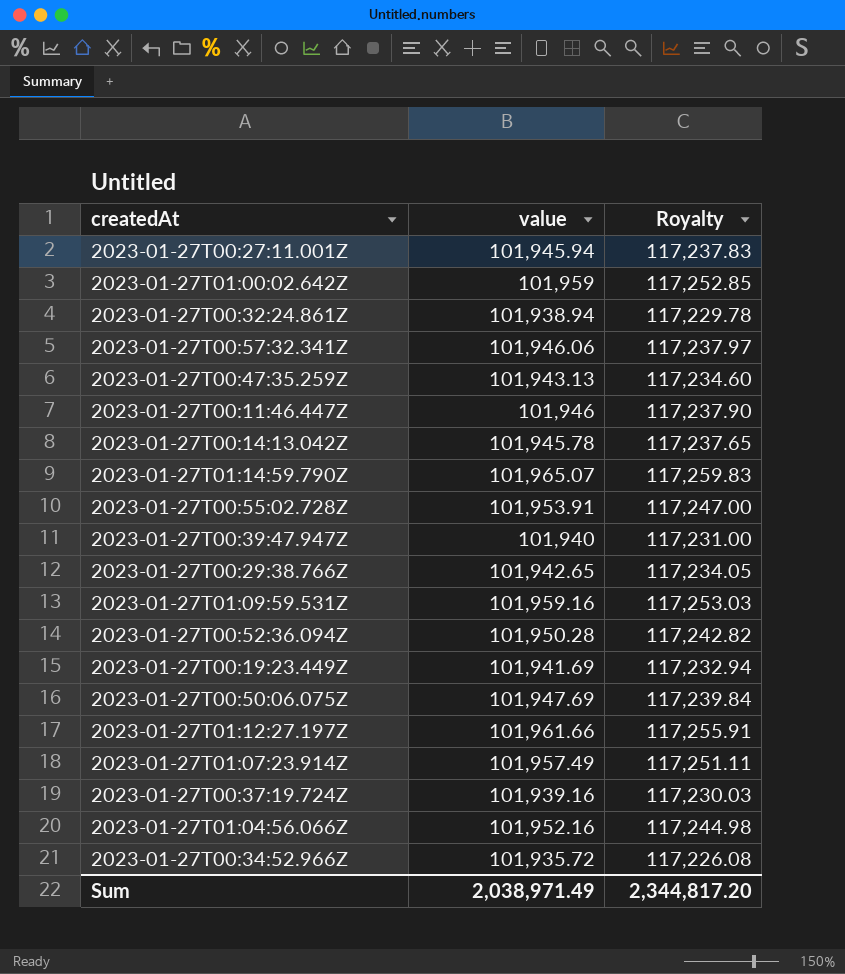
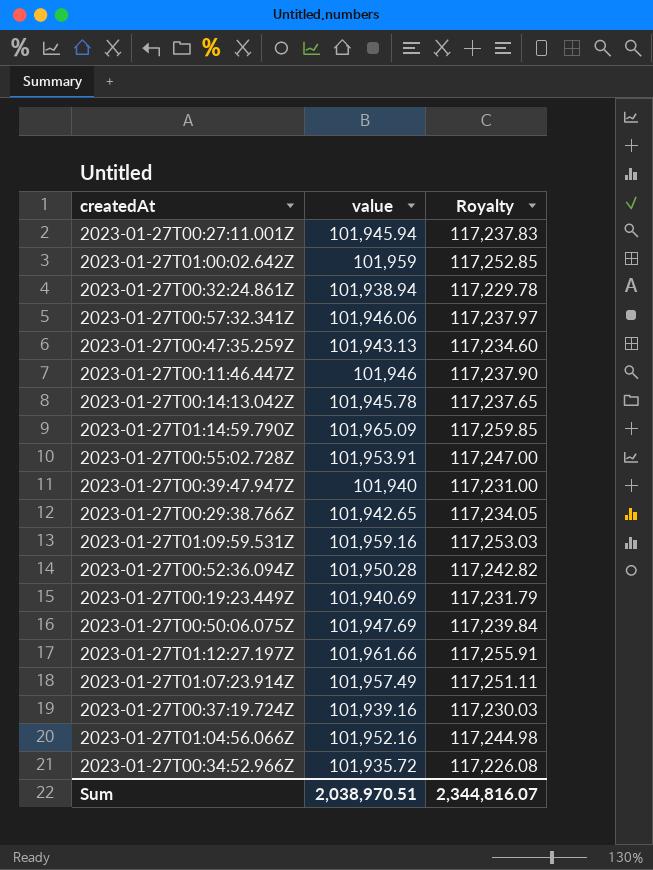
2023-01-27T01:14:59.790Z | value: 101,965.07 -> 101,965.09
2023-01-27T01:14:59.790Z | Royalty: 117,259.83 -> 117,259.85
2023-01-27T00:19:23.449Z | value: 101,941.69 -> 101,940.69
2023-01-27T00:19:23.449Z | Royalty: 117,232.94 -> 117,231.79
Sum | value: 2,038,971.49 -> 2,038,970.51
Sum | Royalty: 2,344,817.20 -> 2,344,816.07

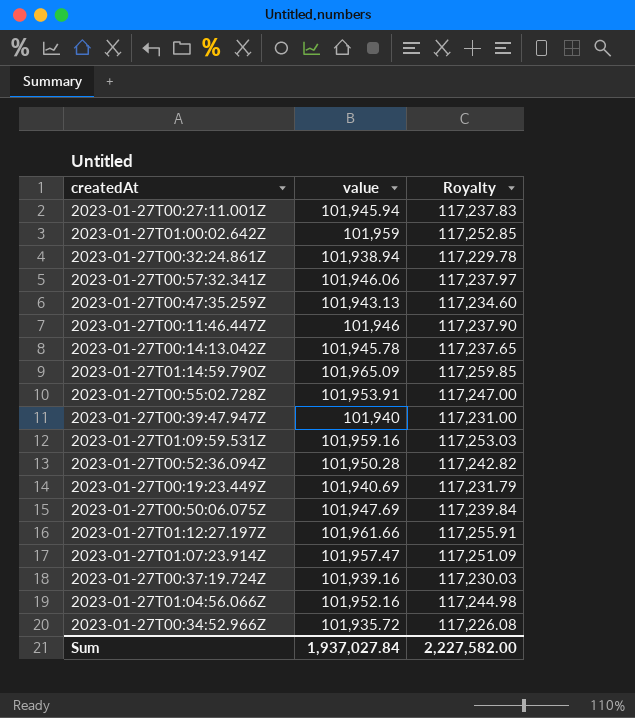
row 2023-01-27T00:29:38.766Z: 101,942.65 | 117,234.05 -> none
2023-01-27T01:07:23.914Z | value: 101,957.49 -> 101,957.47
2023-01-27T01:07:23.914Z | Royalty: 117,251.11 -> 117,251.09
Sum | value: 2,038,970.51 -> 1,937,027.84
Sum | Royalty: 2,344,816.07 -> 2,227,582.00

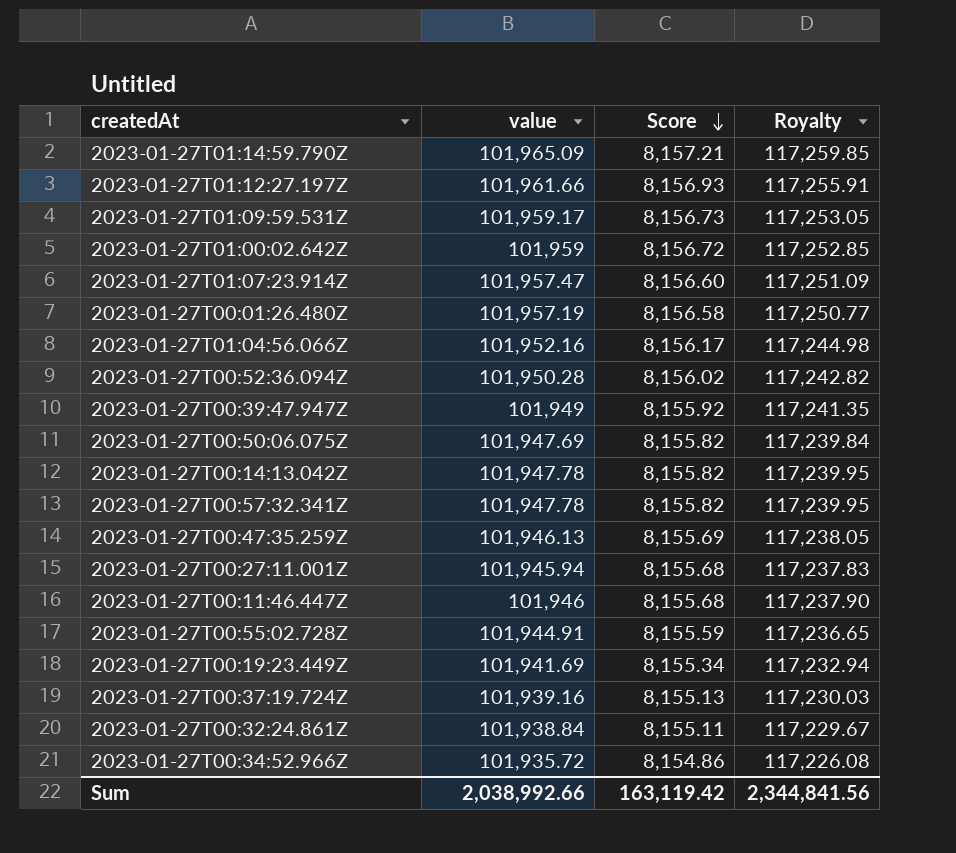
row order: none -> Score descending
column Score | formula: none -> [value] * 0.08
2023-01-27T01:09:59.531Z | value: 101,959.16 -> 101,959.17
2023-01-27T01:09:59.531Z | Royalty: 117,253.03 -> 117,253.05
row 2023-01-27T00:01:26.480Z: none -> 101,957.19 | 8,156.58 | 117,250.77
2023-01-27T00:39:47.947Z | value: 101,940 -> 101,949
2023-01-27T00:39:47.947Z | Royalty: 117,231.00 -> 117,241.35
2023-01-27T00:14:13.042Z | value: 101,945.78 -> 101,947.78
2023-01-27T00:14:13.042Z | Royalty: 117,237.65 -> 117,239.95
2023-01-27T00:57:32.341Z | value: 101,946.06 -> 101,947.78
2023-01-27T00:57:32.341Z | Royalty: 117,237.97 -> 117,239.95
2023-01-27T00:47:35.259Z | value: 101,943.13 -> 101,946.13
2023-01-27T00:47:35.259Z | Royalty: 117,234.60 -> 117,238.05
2023-01-27T00:55:02.728Z | value: 101,953.91 -> 101,944.91
2023-01-27T00:55:02.728Z | Royalty: 117,247.00 -> 117,236.65
2023-01-27T00:19:23.449Z | value: 101,940.69 -> 101,941.69
2023-01-27T00:19:23.449Z | Royalty: 117,231.79 -> 117,232.94
2023-01-27T00:32:24.861Z | value: 101,938.94 -> 101,938.84
2023-01-27T00:32:24.861Z | Royalty: 117,229.78 -> 117,229.67
Sum | value: 1,937,027.84 -> 2,038,992.66
Sum | Royalty: 2,227,582.00 -> 2,344,841.56

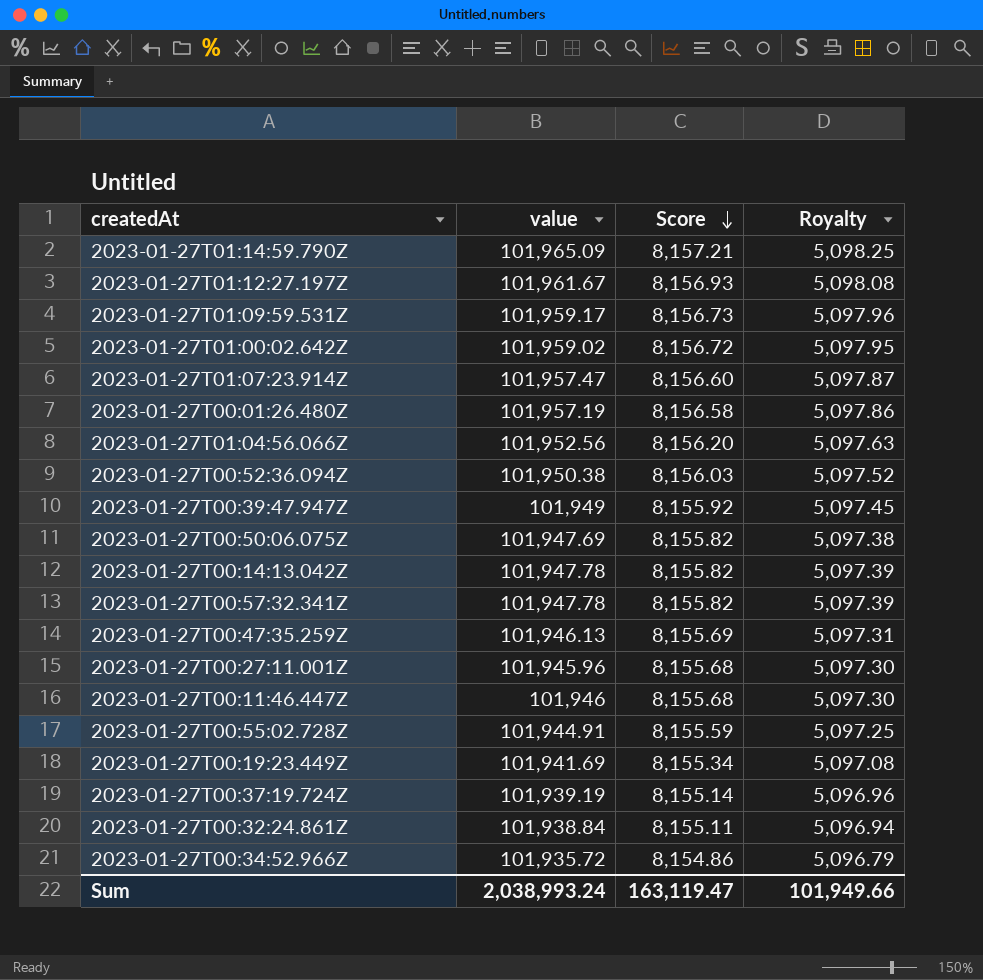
column Royalty | formula: [value] * 1.15 -> [value] * 0.05
2023-01-27T01:12:27.197Z | value: 101,961.66 -> 101,961.67
2023-01-27T01:00:02.642Z | value: 101,959 -> 101,959.02
2023-01-27T01:04:56.066Z | value: 101,952.16 -> 101,952.56
2023-01-27T01:04:56.066Z | Score: 8,156.17 -> 8,156.20
2023-01-27T00:52:36.094Z | value: 101,950.28 -> 101,950.38
2023-01-27T00:52:36.094Z | Score: 8,156.02 -> 8,156.03
2023-01-27T00:27:11.001Z | value: 101,945.94 -> 101,945.96
2023-01-27T00:37:19.724Z | value: 101,939.16 -> 101,939.19
2023-01-27T00:37:19.724Z | Score: 8,155.13 -> 8,155.14
Sum | value: 2,038,992.66 -> 2,038,993.24
Sum | Score: 163,119.42 -> 163,119.47
Sum | Royalty: 2,344,841.56 -> 101,949.66

